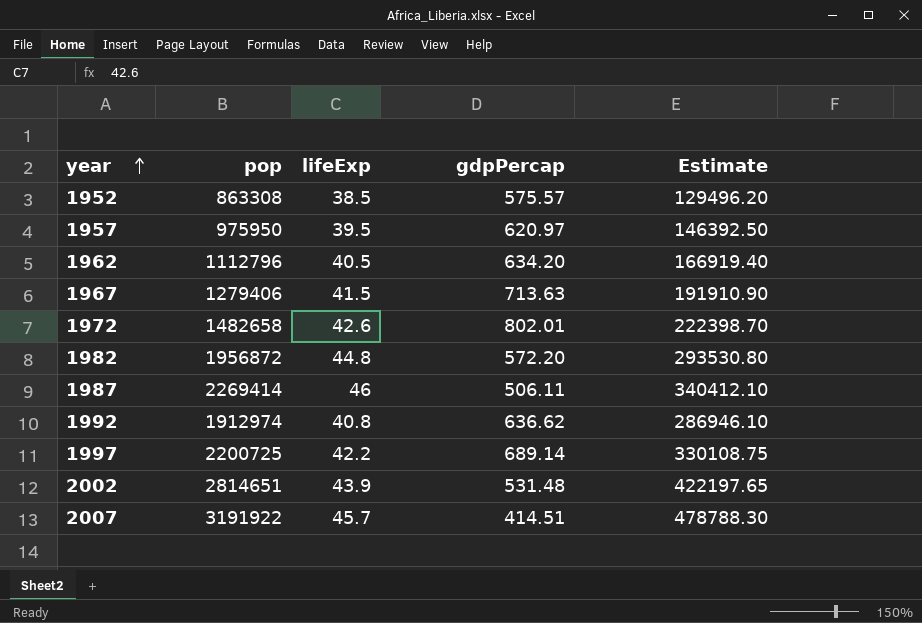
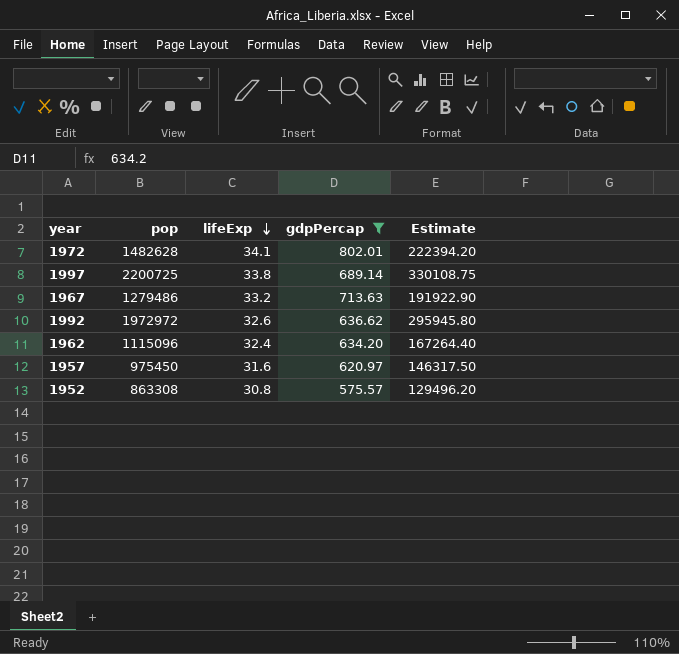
filter: none -> gdpPercap >= 575.57
row order: year ascending -> lifeExp descending
1972 | pop: 1482658 -> 1482628
1972 | lifeExp: 42.6 -> 34.1
1972 | Estimate: 222398.70 -> 222394.20
1997 | lifeExp: 42.2 -> 33.8
1967 | pop: 1279406 -> 1279486
1967 | lifeExp: 41.5 -> 33.2
1967 | Estimate: 191910.90 -> 191922.90
1992 | pop: 1912974 -> 1972972
1992 | lifeExp: 40.8 -> 32.6
1992 | Estimate: 286946.10 -> 295945.80
1962 | pop: 1112796 -> 1115096
1962 | lifeExp: 40.5 -> 32.4
1962 | Estimate: 166919.40 -> 167264.40
1957 | pop: 975950 -> 975450
1957 | lifeExp: 39.5 -> 31.6
1957 | Estimate: 146392.50 -> 146317.50
1952 | lifeExp: 38.5 -> 30.8

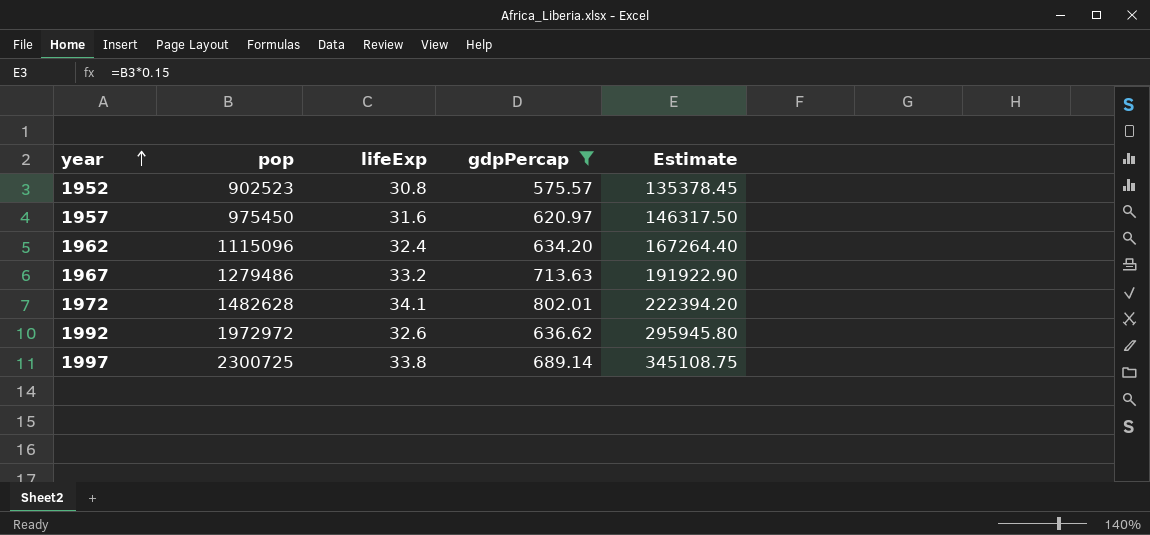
row order: lifeExp descending -> year ascending
1952 | pop: 863308 -> 902523
1952 | Estimate: 129496.20 -> 135378.45
1997 | pop: 2200725 -> 2300725
1997 | Estimate: 330108.75 -> 345108.75

